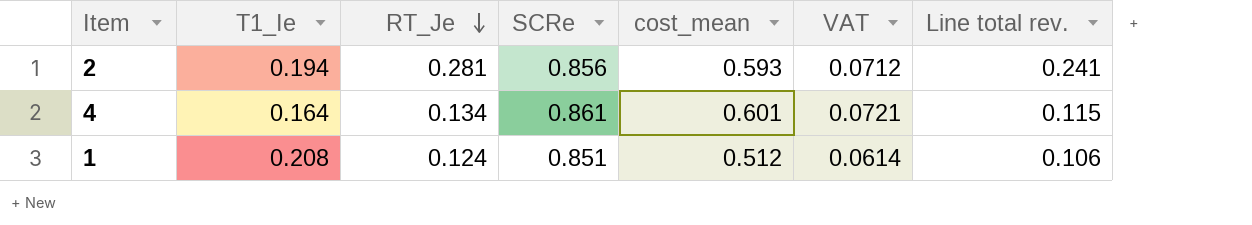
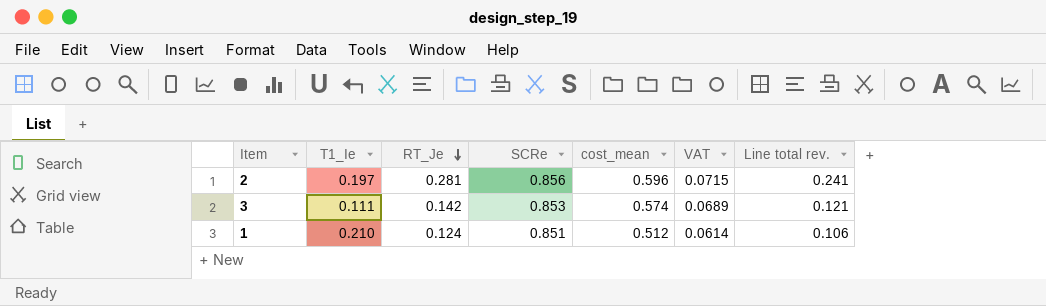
row 4: 0.164 | 0.134 | 0.861 | 0.601 | 0.0721 | 0.115 -> none
2 | T1_Ie: 0.194 -> 0.197
2 | cost_mean: 0.593 -> 0.596
2 | VAT: 0.0712 -> 0.0715
row 3: none -> 0.111 | 0.142 | 0.853 | 0.574 | 0.0689 | 0.121
1 | T1_Ie: 0.208 -> 0.210

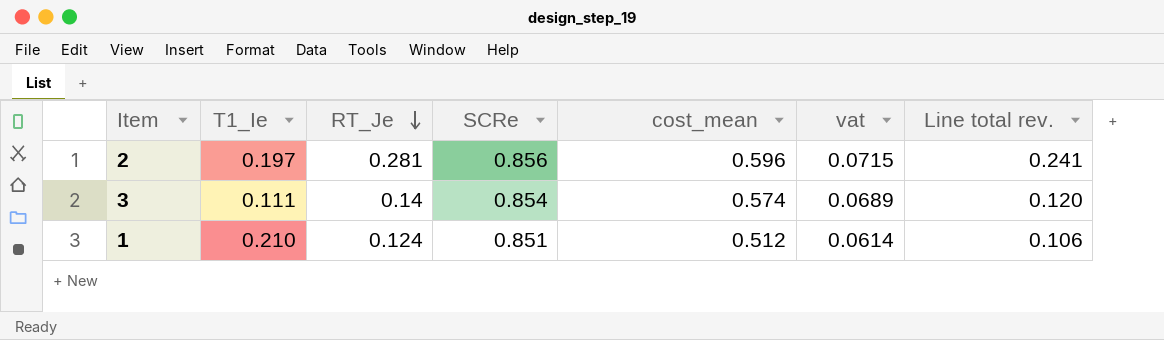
column name: VAT -> vat
3 | RT_Je: 0.142 -> 0.14
3 | SCRe: 0.853 -> 0.854
3 | Line total rev.: 0.121 -> 0.120

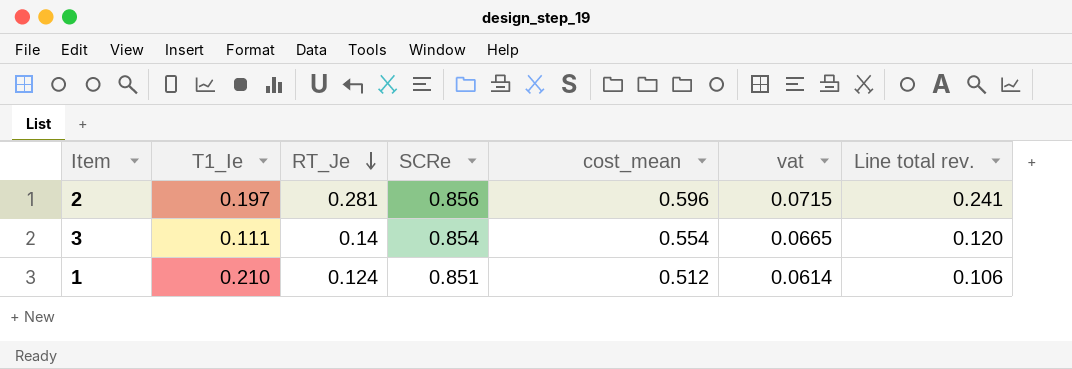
3 | cost_mean: 0.574 -> 0.554
3 | vat: 0.0689 -> 0.0665

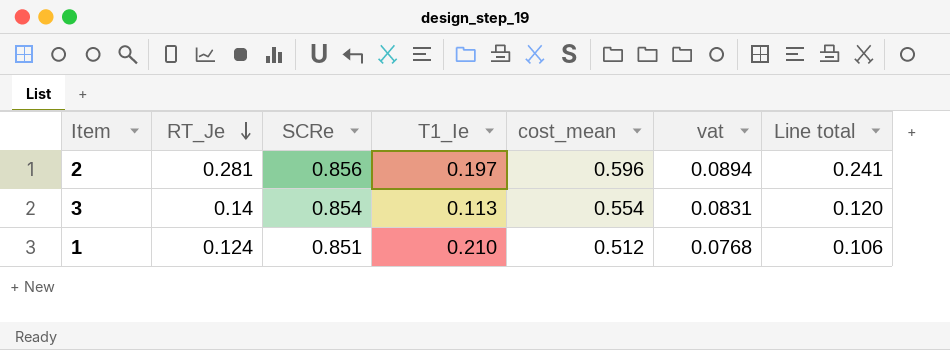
column T1_Ie | position: 2 -> 4
column vat | formula: [cost_mean] * 0.12 -> [cost_mean] * 0.15
column name: Line total rev. -> Line total
3 | T1_Ie: 0.111 -> 0.113

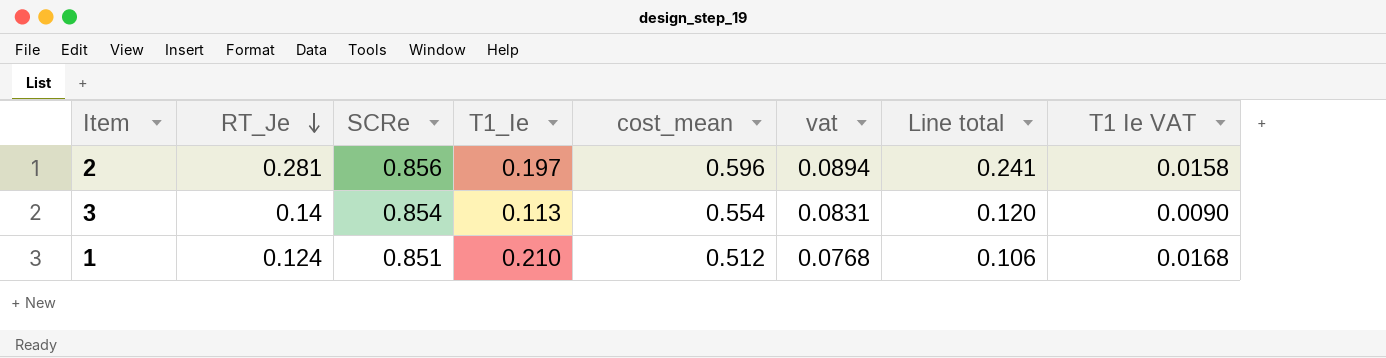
column T1 Ie VAT | formula: none -> [T1_Ie] * 0.08

